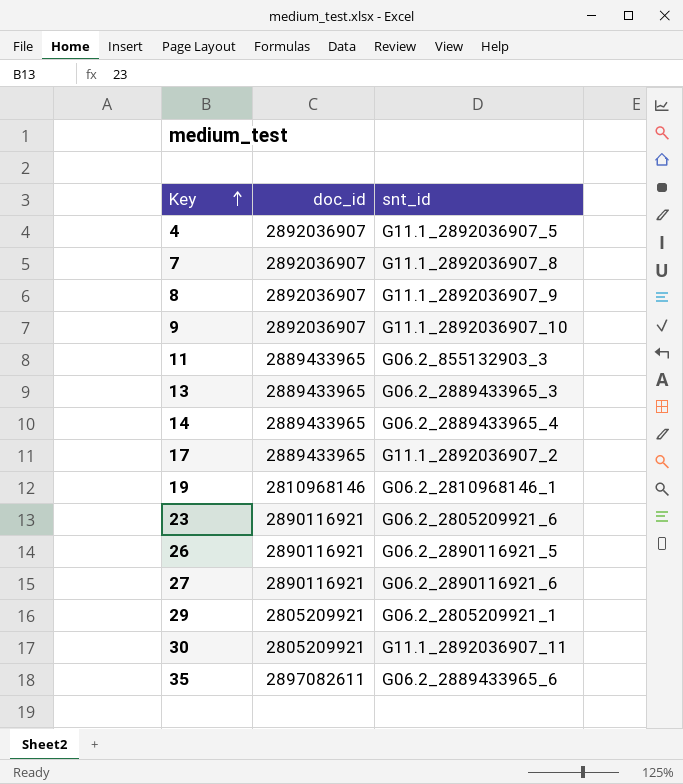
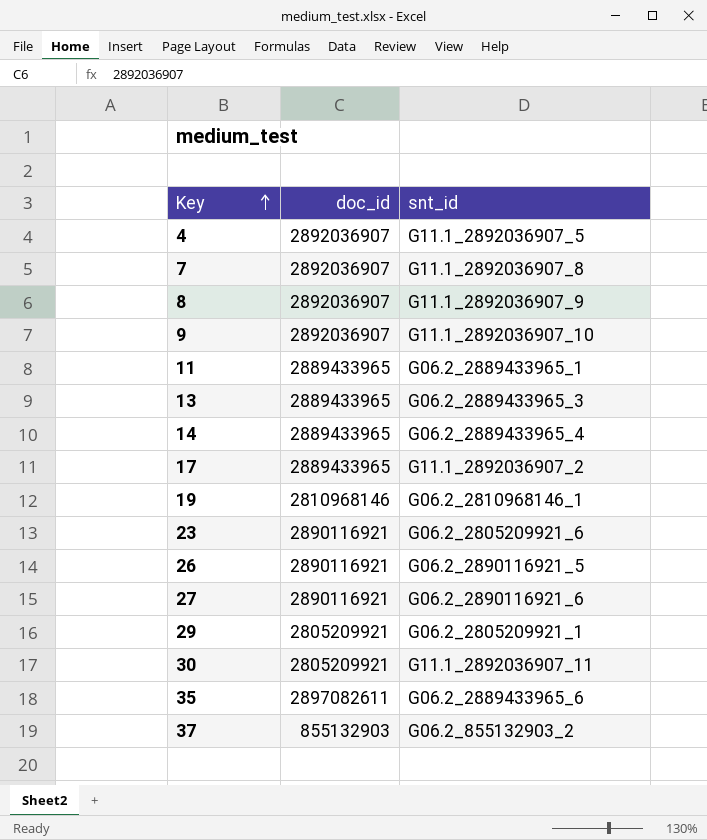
11 | snt_id: G06.2_855132903_3 -> G06.2_2889433965_1
row 37: none -> 855132903 | G06.2_855132903_2

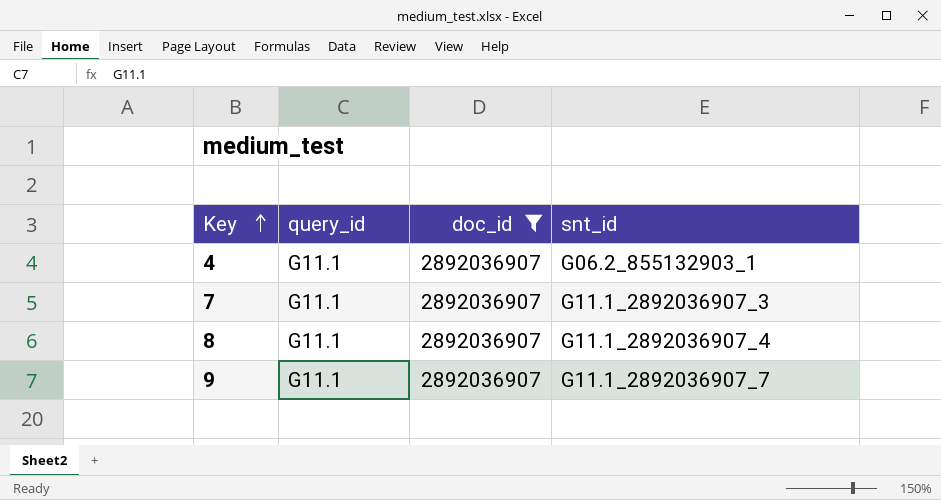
filter: none -> doc_id = 2892036907
column query_id | position: none -> 2
4 | snt_id: G11.1_2892036907_5 -> G06.2_855132903_1
7 | snt_id: G11.1_2892036907_8 -> G11.1_2892036907_3
8 | snt_id: G11.1_2892036907_9 -> G11.1_2892036907_4
9 | snt_id: G11.1_2892036907_10 -> G11.1_2892036907_7

